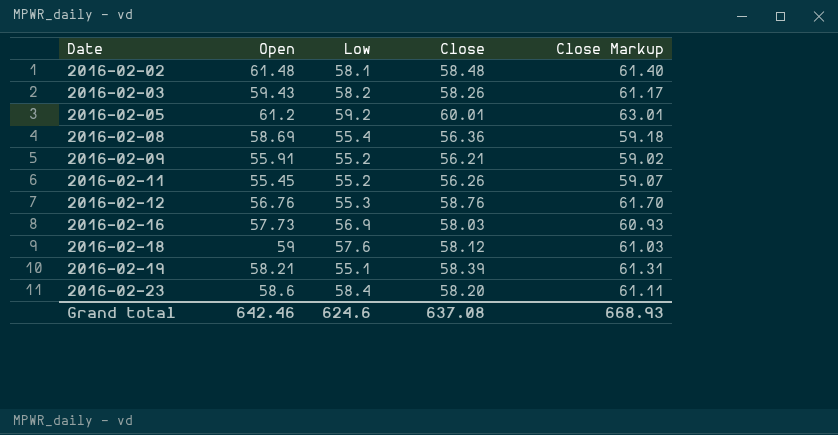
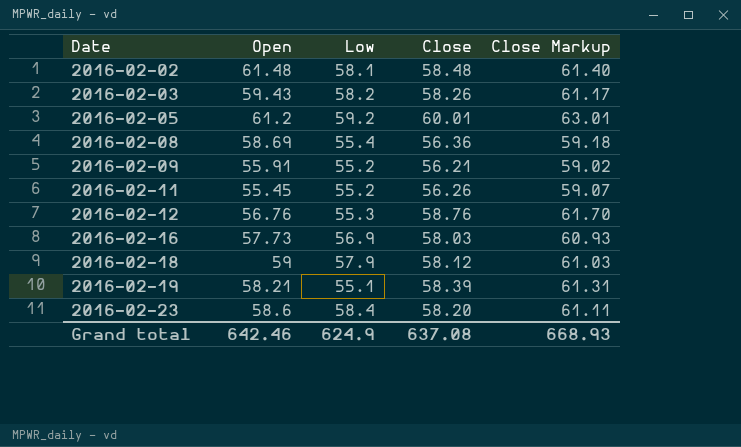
2016-02-18 | Low: 57.6 -> 57.9
Grand total | Low: 624.6 -> 624.9

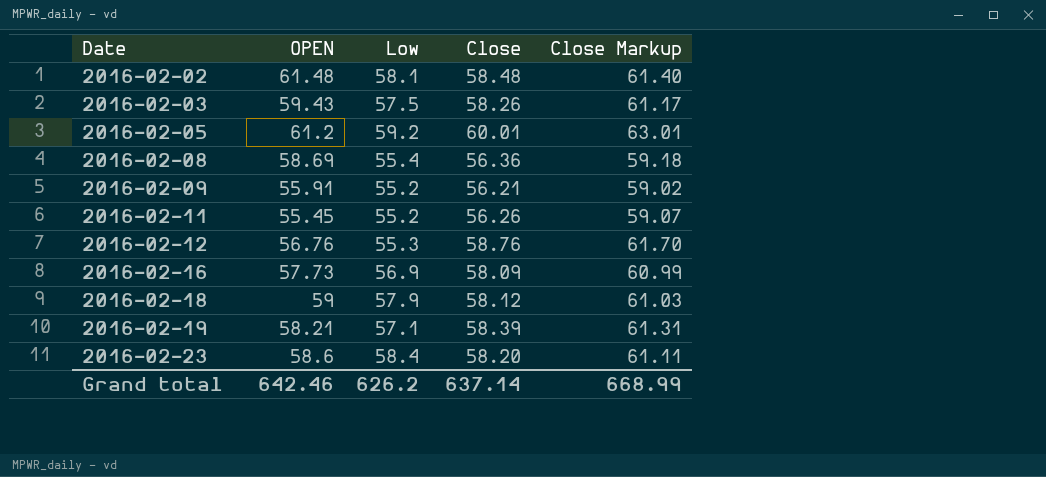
column name: Open -> OPEN
2016-02-03 | Low: 58.2 -> 57.5
2016-02-16 | Close: 58.03 -> 58.09
2016-02-16 | Close Markup: 60.93 -> 60.99
2016-02-19 | Low: 55.1 -> 57.1
Grand total | Low: 624.9 -> 626.2
Grand total | Close: 637.08 -> 637.14
Grand total | Close Markup: 668.93 -> 668.99

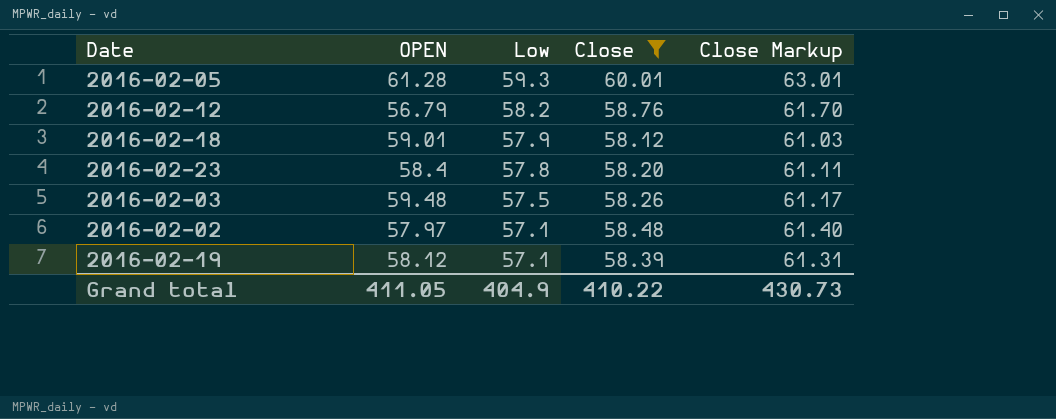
filter: none -> Close >= 58.12
row order: Date ascending -> Low descending
2016-02-05 | OPEN: 61.2 -> 61.28
2016-02-05 | Low: 59.2 -> 59.3
2016-02-12 | OPEN: 56.76 -> 56.79
2016-02-12 | Low: 55.3 -> 58.2
2016-02-18 | OPEN: 59 -> 59.01
2016-02-23 | OPEN: 58.6 -> 58.4
2016-02-23 | Low: 58.4 -> 57.8
2016-02-03 | OPEN: 59.43 -> 59.48
2016-02-02 | OPEN: 61.48 -> 57.97
2016-02-02 | Low: 58.1 -> 57.1
2016-02-19 | OPEN: 58.21 -> 58.12
Grand total | OPEN: 642.46 -> 411.05
Grand total | Low: 626.2 -> 404.9
Grand total | Close: 637.14 -> 410.22
Grand total | Close Markup: 668.99 -> 430.73

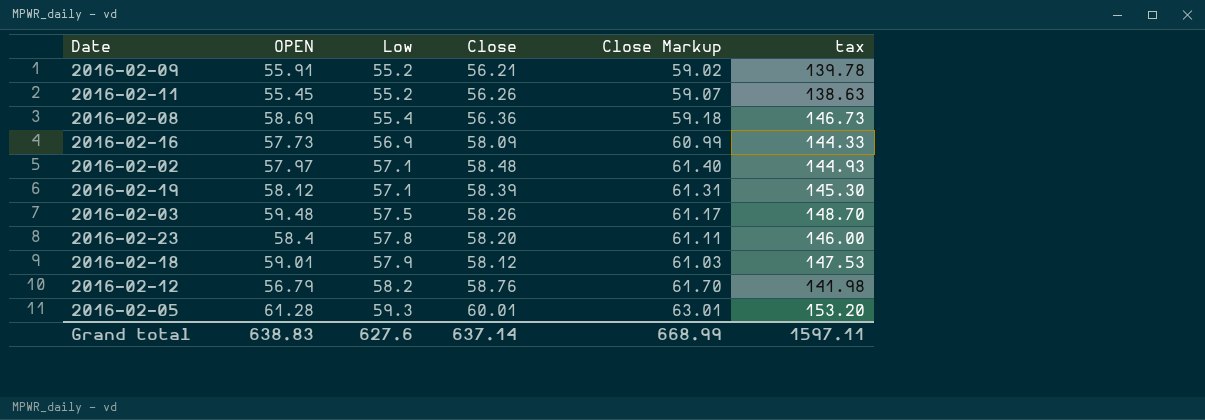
filter: Close >= 58.12 -> none
row order: Low descending -> Low ascending
column tax | formula: none -> [OPEN] * 2.5
Grand total | OPEN: 411.05 -> 638.83
Grand total | Low: 404.9 -> 627.6
Grand total | Close: 410.22 -> 637.14
Grand total | Close Markup: 430.73 -> 668.99

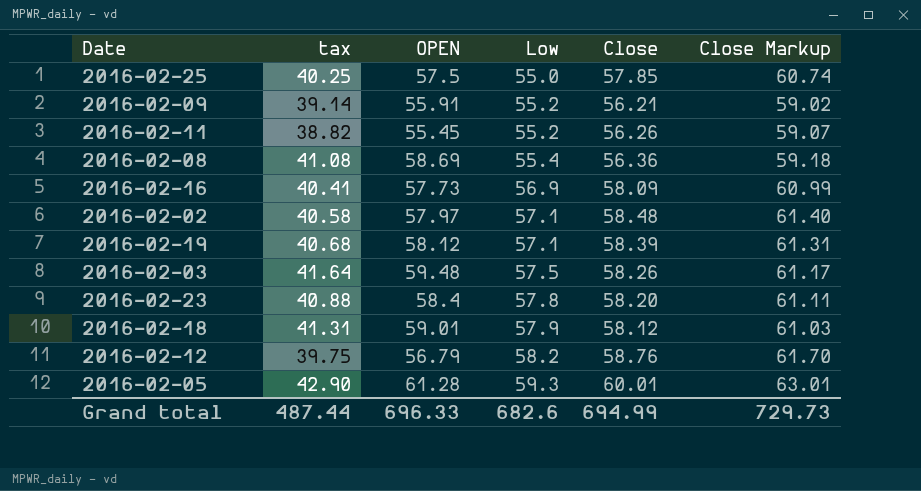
column tax | formula: [OPEN] * 2.5 -> [OPEN] * 0.7
column tax | position: 6 -> 2
row 2016-02-25: none -> 40.25 | 57.5 | 55.0 | 57.85 | 60.74
Grand total | tax: 1597.11 -> 487.44
Grand total | OPEN: 638.83 -> 696.33
Grand total | Low: 627.6 -> 682.6
Grand total | Close: 637.14 -> 694.99
Grand total | Close Markup: 668.99 -> 729.73

